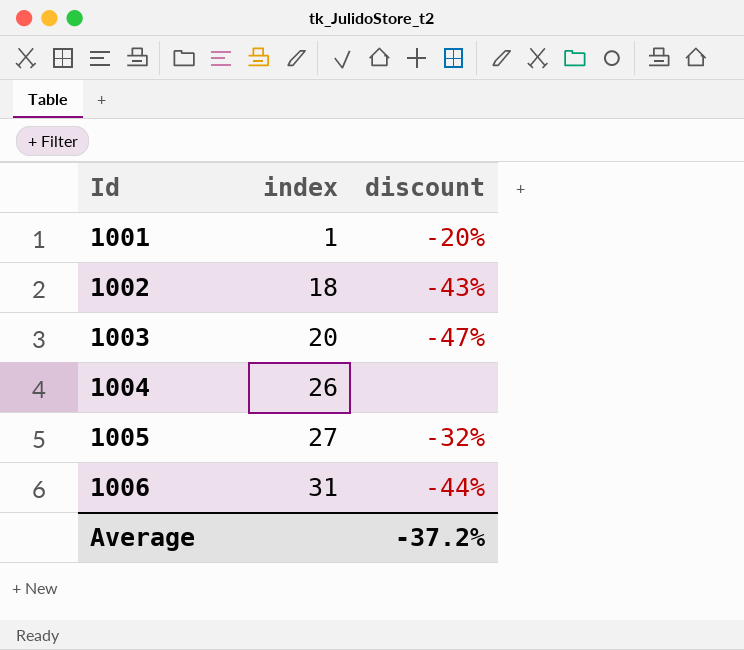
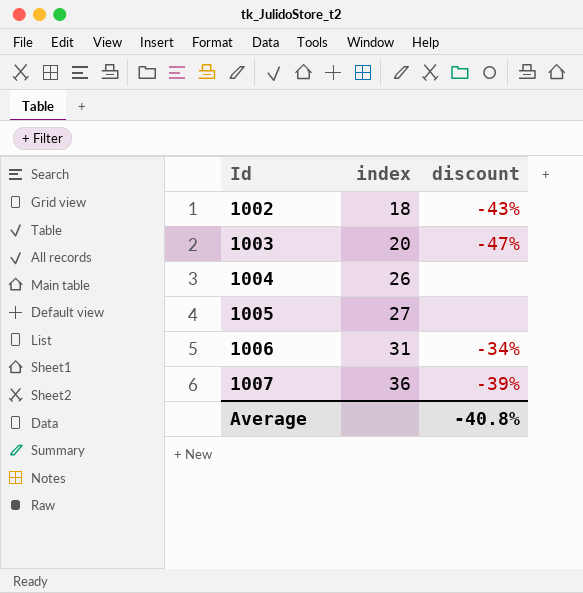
row 1001: 1 | -20% -> none
1005 | discount: -32% -> none
1006 | discount: -44% -> -34%
row 1007: none -> 36 | -39%
Average | discount: -37.2% -> -40.8%

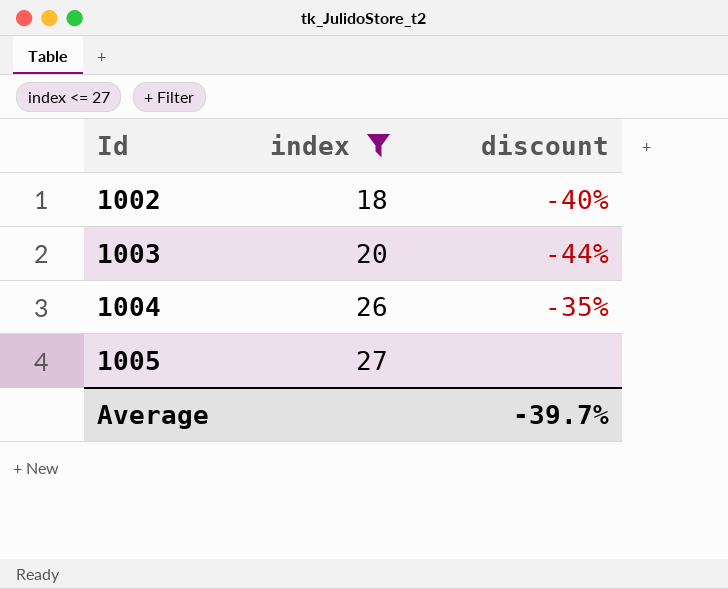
filter: none -> index <= 27
1002 | discount: -43% -> -40%
1003 | discount: -47% -> -44%
1004 | discount: none -> -35%
Average | discount: -40.8% -> -39.7%

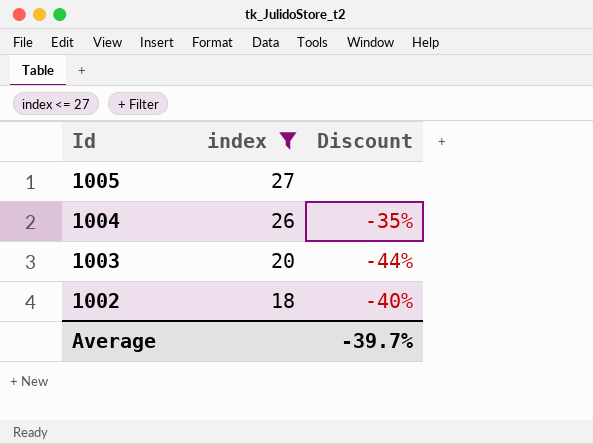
row order: Id ascending -> Id descending
column name: discount -> Discount

